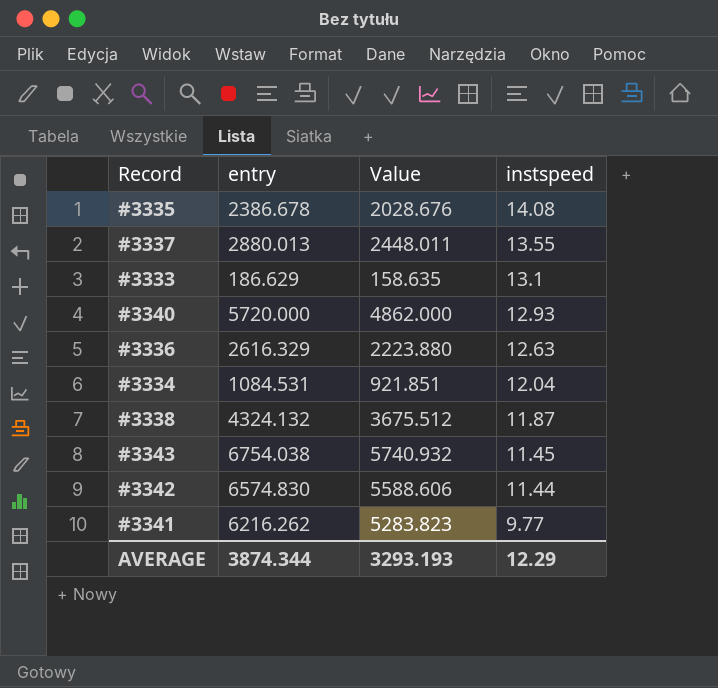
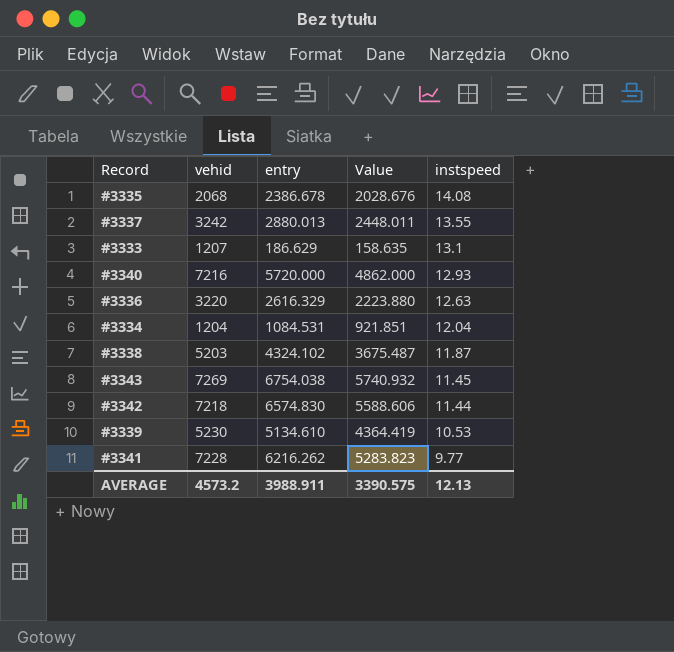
column vehid | position: none -> 2
#3338 | entry: 4324.132 -> 4324.102
#3338 | Value: 3675.512 -> 3675.487
row #3339: none -> 5230 | 5134.610 | 4364.419 | 10.53
AVERAGE | entry: 3874.344 -> 3988.911
AVERAGE | Value: 3293.193 -> 3390.575
AVERAGE | instspeed: 12.29 -> 12.13

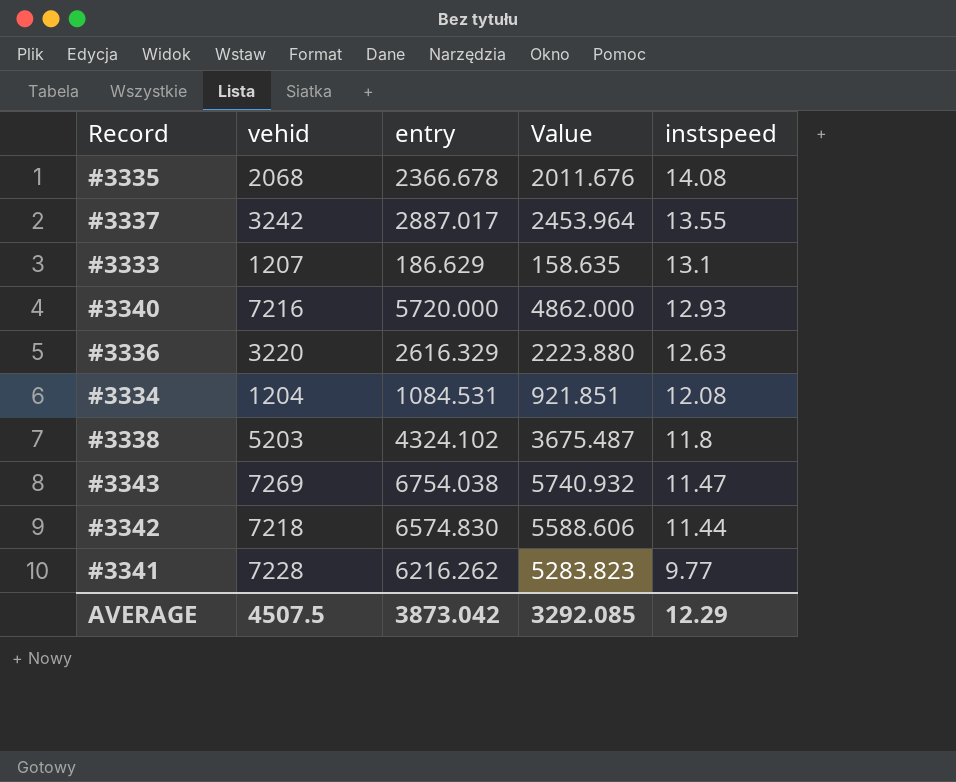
row #3339: 5230 | 5134.610 | 4364.419 | 10.53 -> none
#3335 | entry: 2386.678 -> 2366.678
#3335 | Value: 2028.676 -> 2011.676
#3337 | entry: 2880.013 -> 2887.017
#3337 | Value: 2448.011 -> 2453.964
#3334 | instspeed: 12.04 -> 12.08
#3338 | instspeed: 11.87 -> 11.8
#3343 | instspeed: 11.45 -> 11.47
AVERAGE | vehid: 4573.2 -> 4507.5
AVERAGE | entry: 3988.911 -> 3873.042
AVERAGE | Value: 3390.575 -> 3292.085
AVERAGE | instspeed: 12.13 -> 12.29

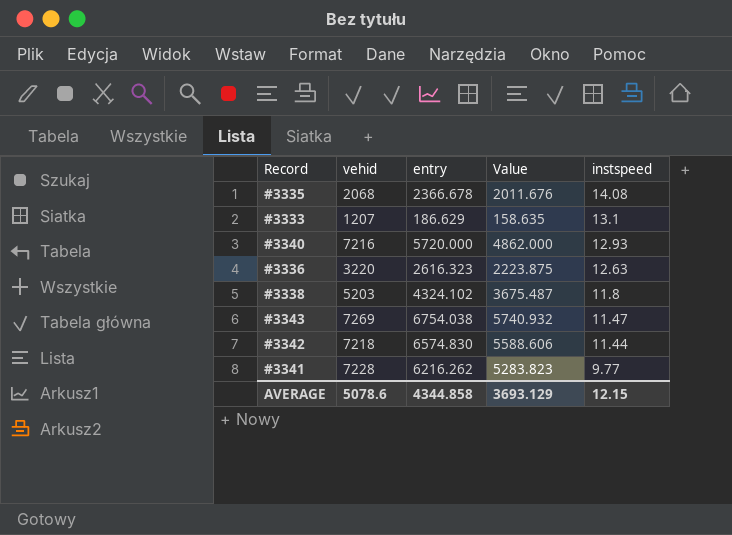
row #3337: 3242 | 2887.017 | 2453.964 | 13.55 -> none
row #3334: 1204 | 1084.531 | 921.851 | 12.08 -> none
#3336 | entry: 2616.329 -> 2616.323
#3336 | Value: 2223.880 -> 2223.875
AVERAGE | vehid: 4507.5 -> 5078.6
AVERAGE | entry: 3873.042 -> 4344.858
AVERAGE | Value: 3292.085 -> 3693.129
AVERAGE | instspeed: 12.29 -> 12.15

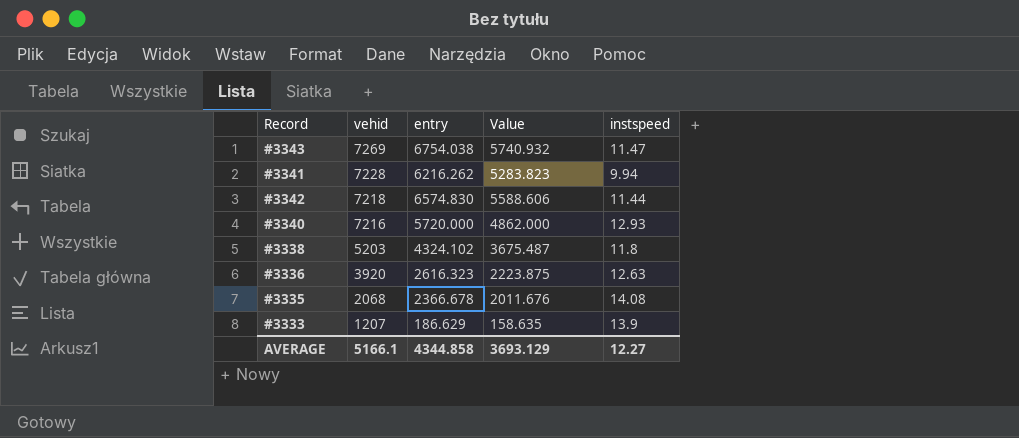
row order: instspeed descending -> vehid descending
#3341 | instspeed: 9.77 -> 9.94
#3336 | vehid: 3220 -> 3920
#3333 | instspeed: 13.1 -> 13.9
AVERAGE | vehid: 5078.6 -> 5166.1
AVERAGE | instspeed: 12.15 -> 12.27

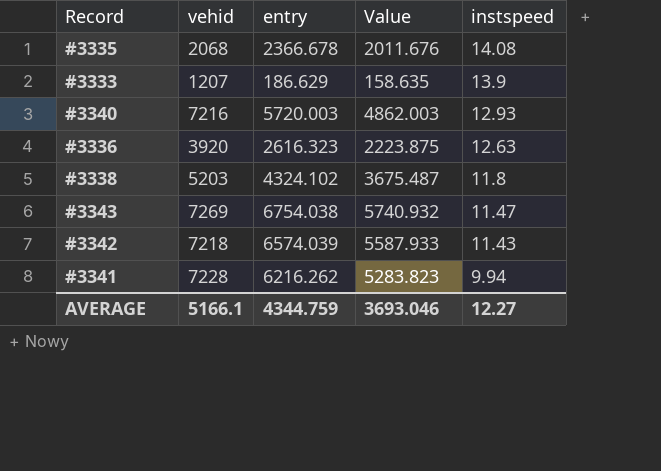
row order: vehid descending -> instspeed descending
#3340 | entry: 5720.000 -> 5720.003
#3340 | Value: 4862.000 -> 4862.003
#3342 | entry: 6574.830 -> 6574.039
#3342 | Value: 5588.606 -> 5587.933
#3342 | instspeed: 11.44 -> 11.43
AVERAGE | entry: 4344.858 -> 4344.759
AVERAGE | Value: 3693.129 -> 3693.046

